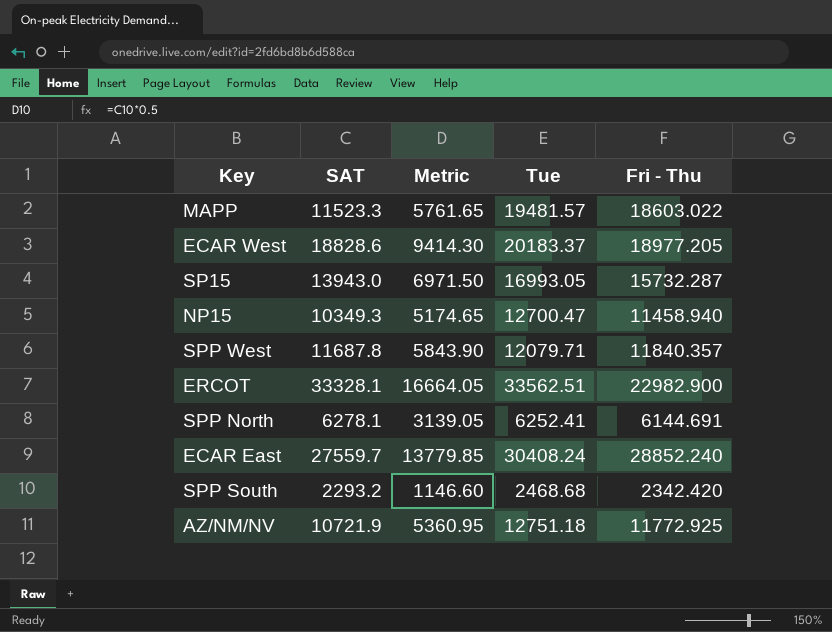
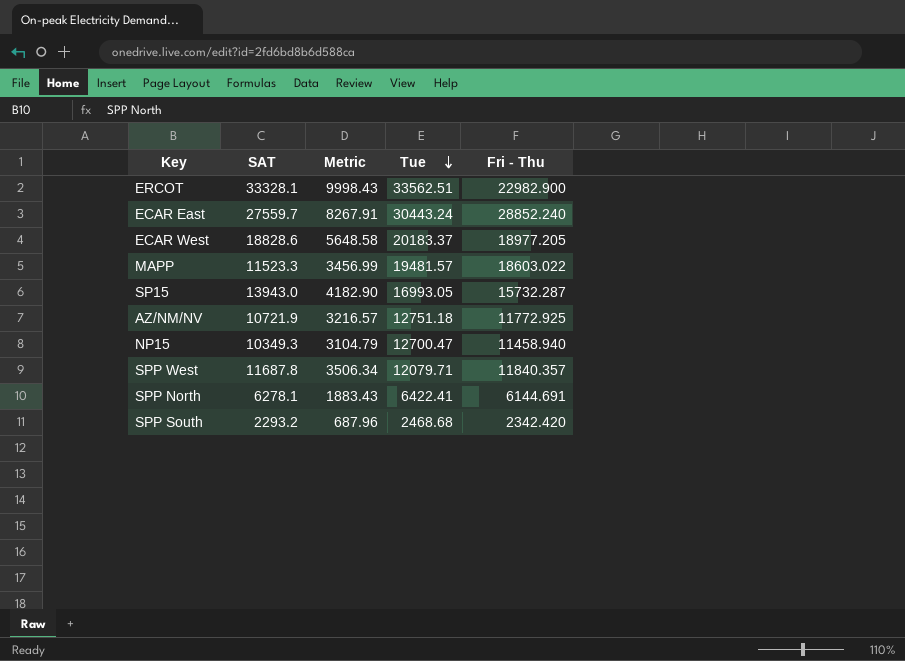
row order: none -> Tue descending
column Metric | formula: [SAT] * 0.5 -> [SAT] * 0.3
ECAR East | Tue: 30408.24 -> 30443.24
SPP North | Tue: 6252.41 -> 6422.41

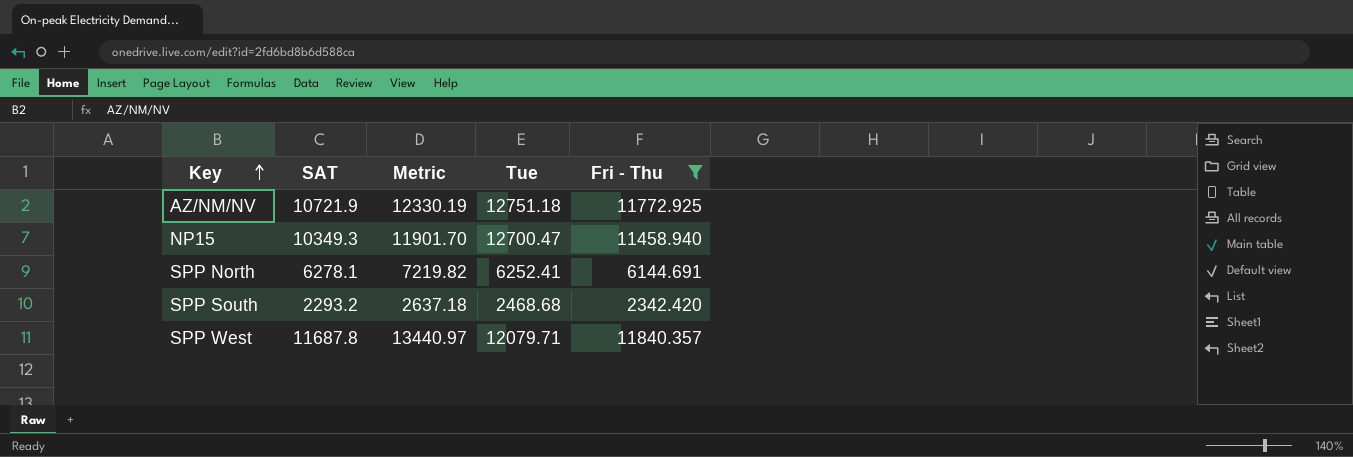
filter: none -> Fri - Thu <= 11840.357
row order: Tue descending -> Key ascending
column Metric | formula: [SAT] * 0.3 -> [SAT] * 1.15
SPP North | Tue: 6422.41 -> 6252.41

